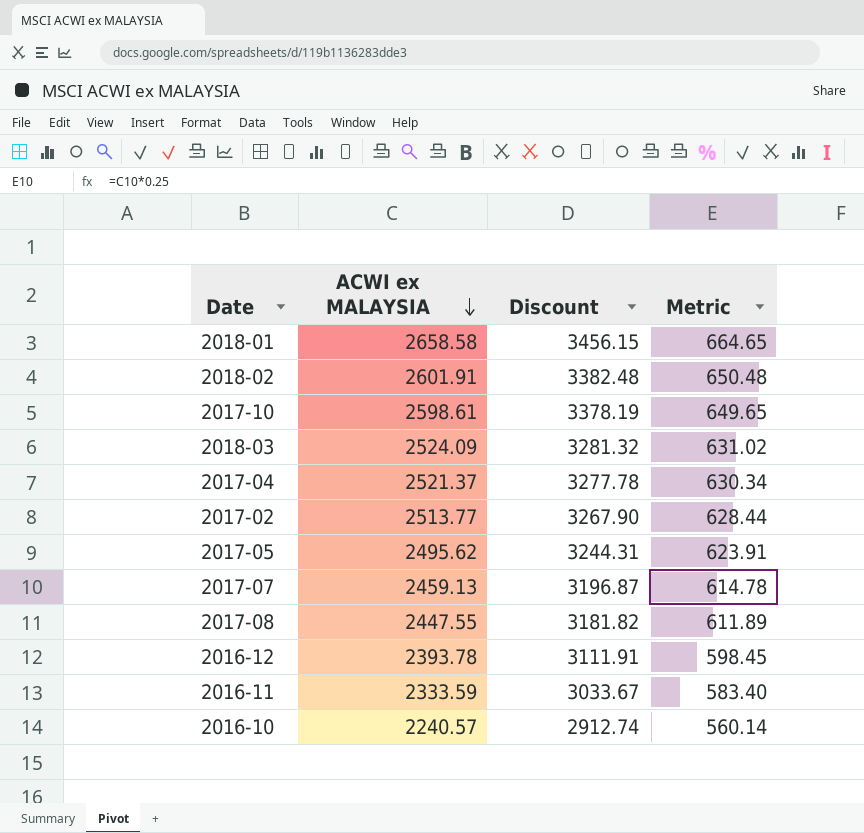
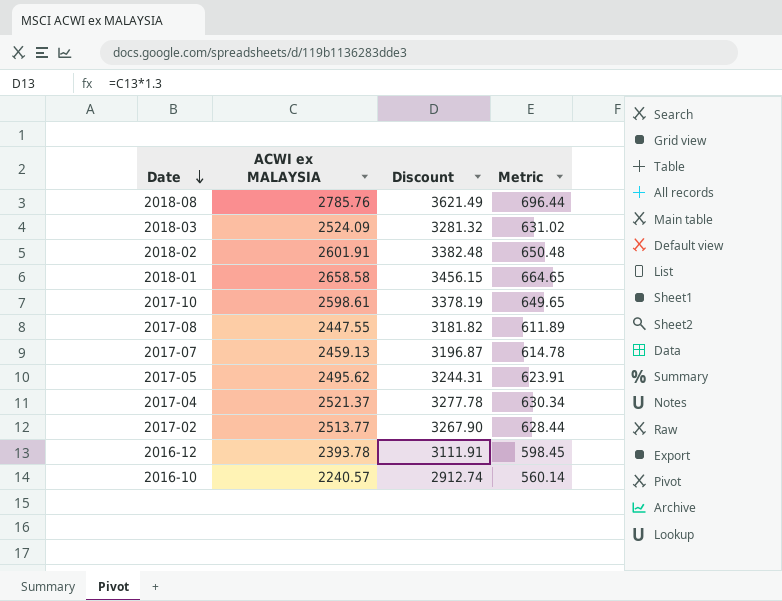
row order: ACWI ex MALAYSIA descending -> Date descending
row 2016-11: 2333.59 | 3033.67 | 583.40 -> none
row 2018-08: none -> 2785.76 | 3621.49 | 696.44

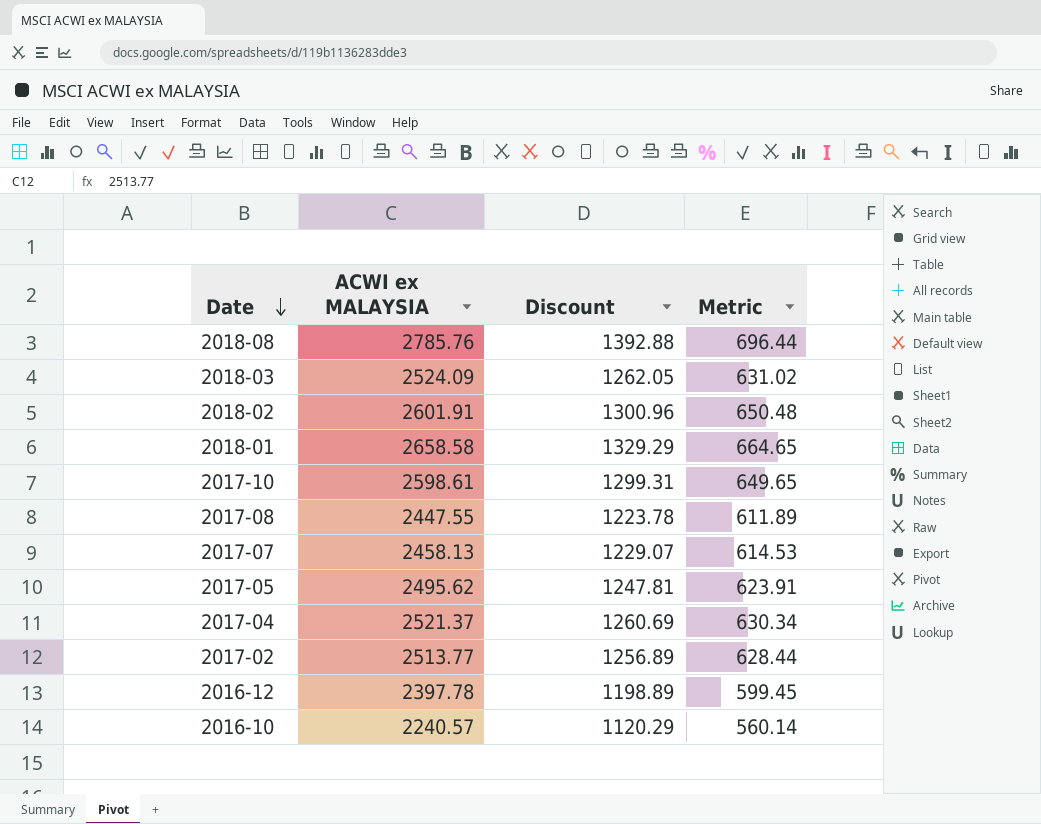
column Discount | formula: [ACWI ex MALAYSIA] * 1.3 -> [ACWI ex MALAYSIA] * 0.5
2017-07 | ACWI ex MALAYSIA: 2459.13 -> 2458.13
2017-07 | Metric: 614.78 -> 614.53
2016-12 | ACWI ex MALAYSIA: 2393.78 -> 2397.78
2016-12 | Metric: 598.45 -> 599.45

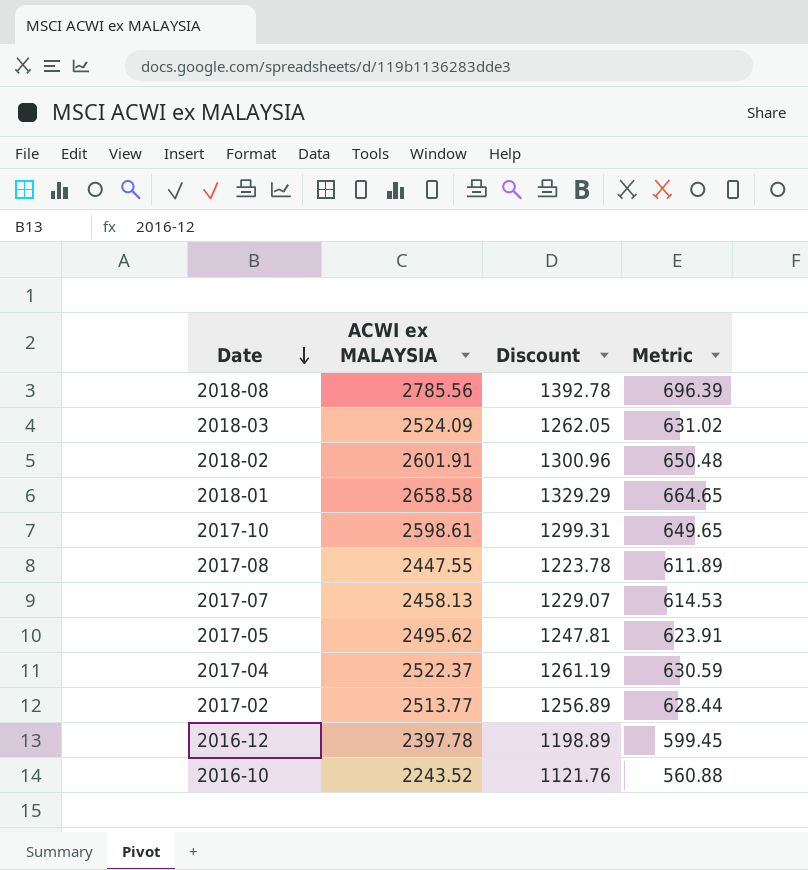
2018-08 | ACWI ex MALAYSIA: 2785.76 -> 2785.56
2018-08 | Discount: 1392.88 -> 1392.78
2018-08 | Metric: 696.44 -> 696.39
2017-04 | ACWI ex MALAYSIA: 2521.37 -> 2522.37
2017-04 | Discount: 1260.69 -> 1261.19
2017-04 | Metric: 630.34 -> 630.59
2016-10 | ACWI ex MALAYSIA: 2240.57 -> 2243.52
2016-10 | Discount: 1120.29 -> 1121.76
2016-10 | Metric: 560.14 -> 560.88

